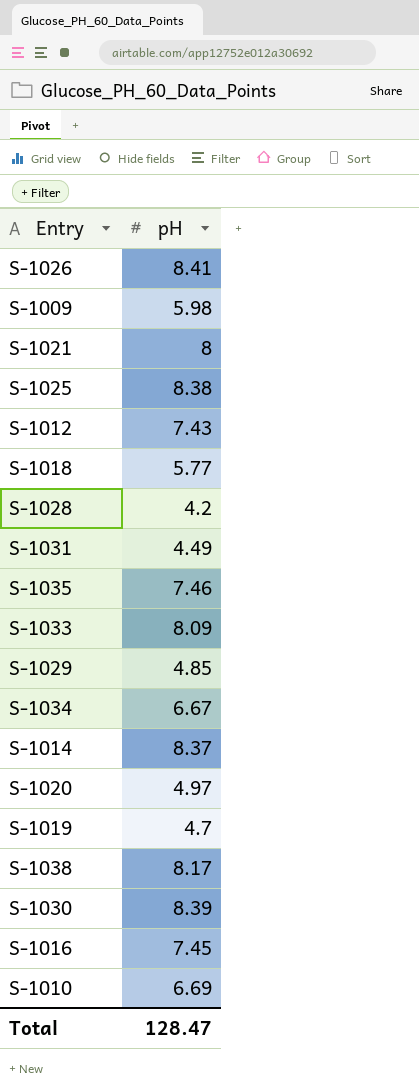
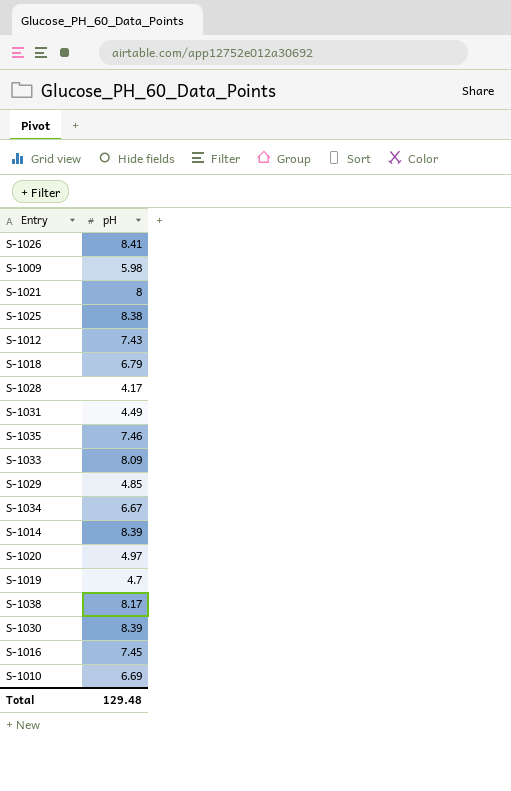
S-1018 | pH: 5.77 -> 6.79
S-1028 | pH: 4.2 -> 4.17
S-1014 | pH: 8.37 -> 8.39
Total | pH: 128.47 -> 129.48

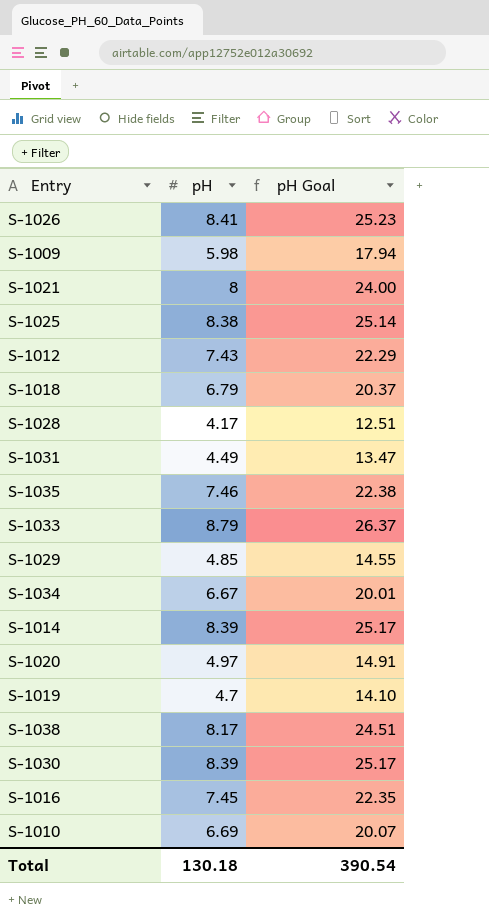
column pH Goal | formula: none -> [pH] * 3
S-1033 | pH: 8.09 -> 8.79
Total | pH: 129.48 -> 130.18

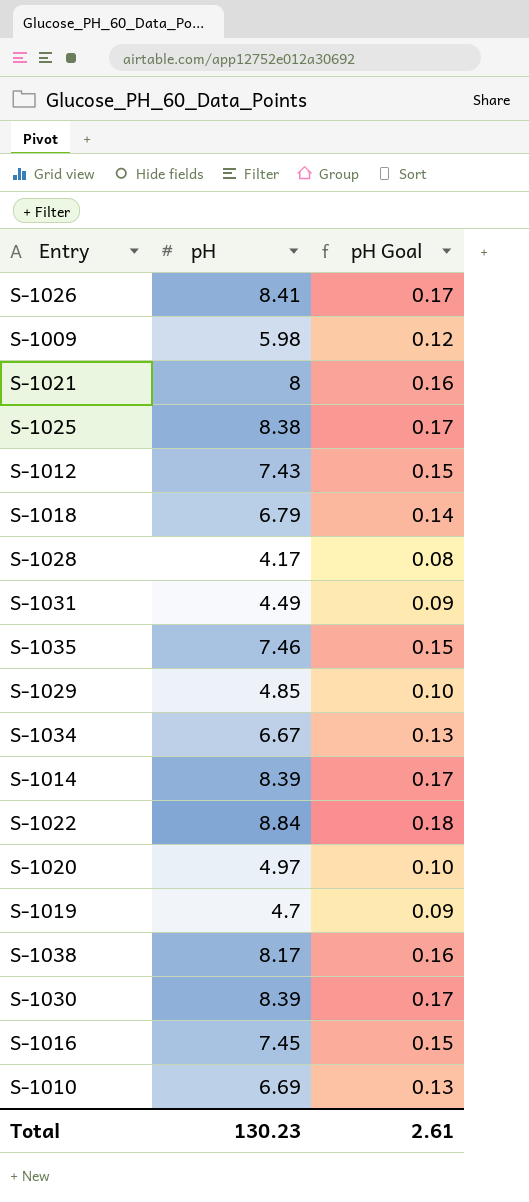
column pH Goal | formula: [pH] * 3 -> [pH] * 0.02
row S-1033: 8.79 | 26.37 -> none
row S-1022: none -> 8.84 | 0.18
Total | pH: 130.18 -> 130.23
Total | pH Goal: 390.54 -> 2.61

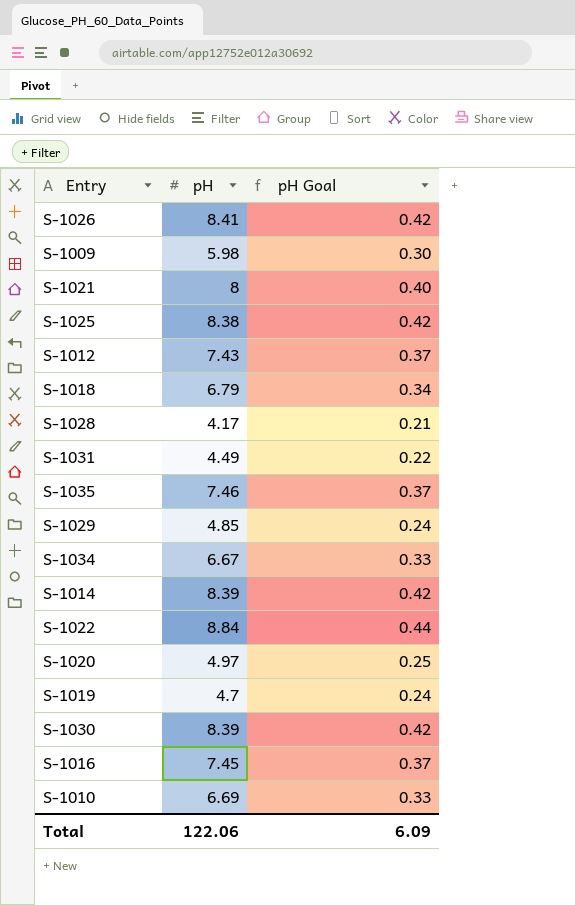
column pH Goal | formula: [pH] * 0.02 -> [pH] * 0.05
row S-1038: 8.17 | 0.16 -> none
Total | pH: 130.23 -> 122.06
Total | pH Goal: 2.61 -> 6.09

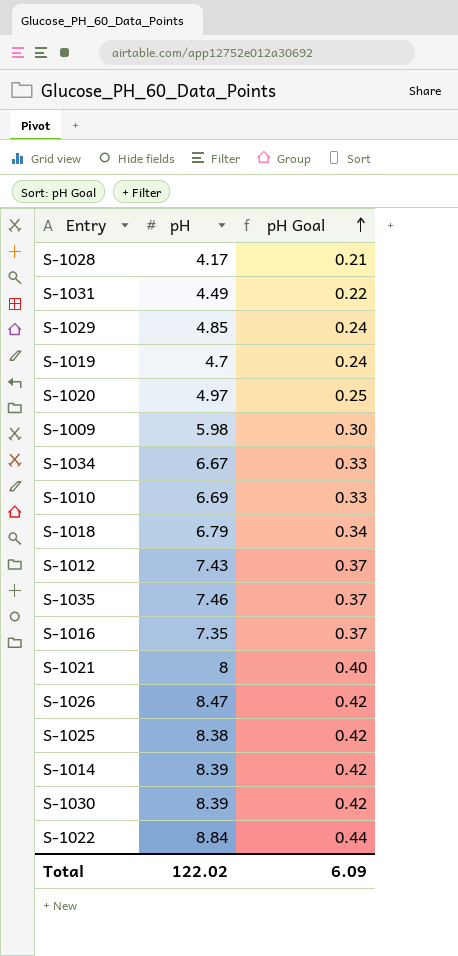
row order: none -> pH Goal ascending
S-1016 | pH: 7.45 -> 7.35
S-1026 | pH: 8.41 -> 8.47
Total | pH: 122.06 -> 122.02

